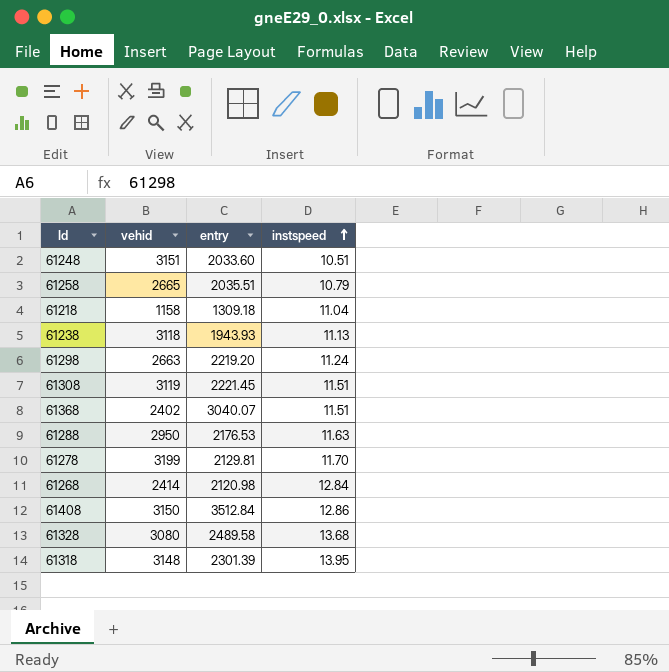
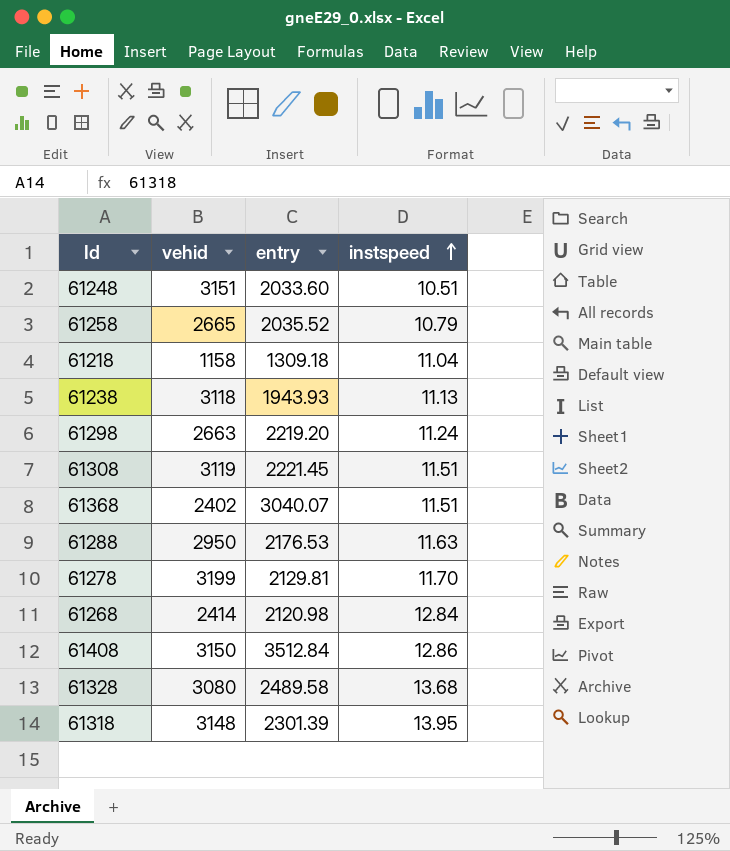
61258 | entry: 2035.51 -> 2035.52

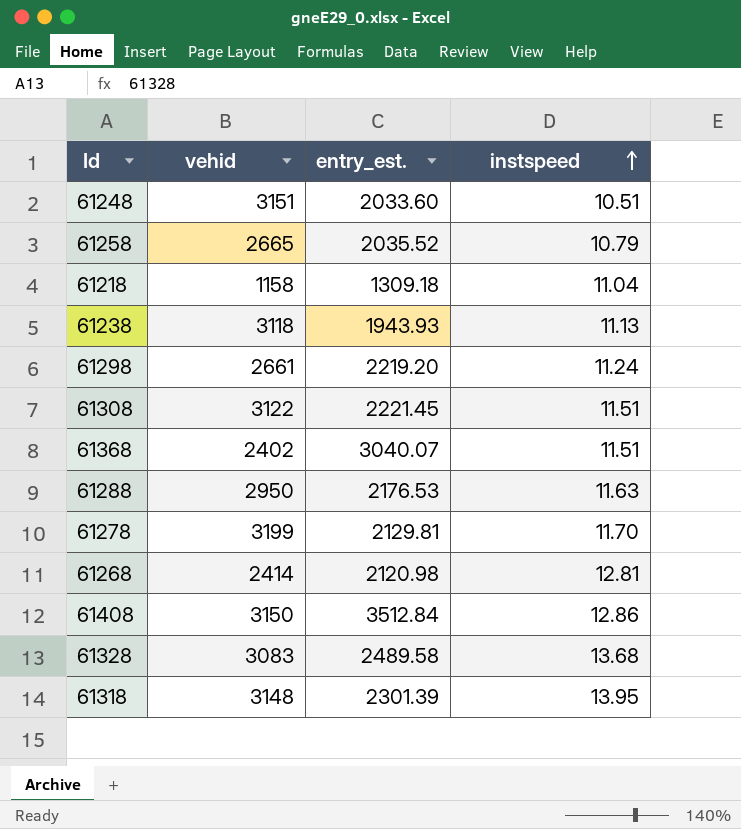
column name: entry -> entry_est.
61298 | vehid: 2663 -> 2661
61308 | vehid: 3119 -> 3122
61268 | instspeed: 12.84 -> 12.81
61328 | vehid: 3080 -> 3083

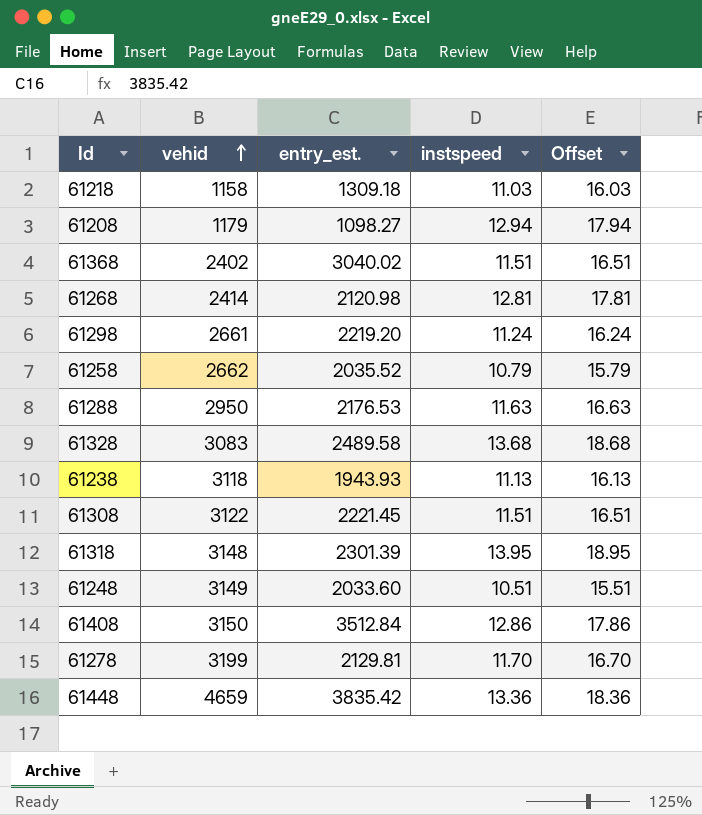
row order: instspeed ascending -> vehid ascending
column Offset | formula: none -> [instspeed] + 5
61218 | instspeed: 11.04 -> 11.03
row 61208: none -> 1179 | 1098.27 | 12.94 | 17.94
61368 | entry_est.: 3040.07 -> 3040.02
61258 | vehid: 2665 -> 2662
61248 | vehid: 3151 -> 3149
row 61448: none -> 4659 | 3835.42 | 13.36 | 18.36

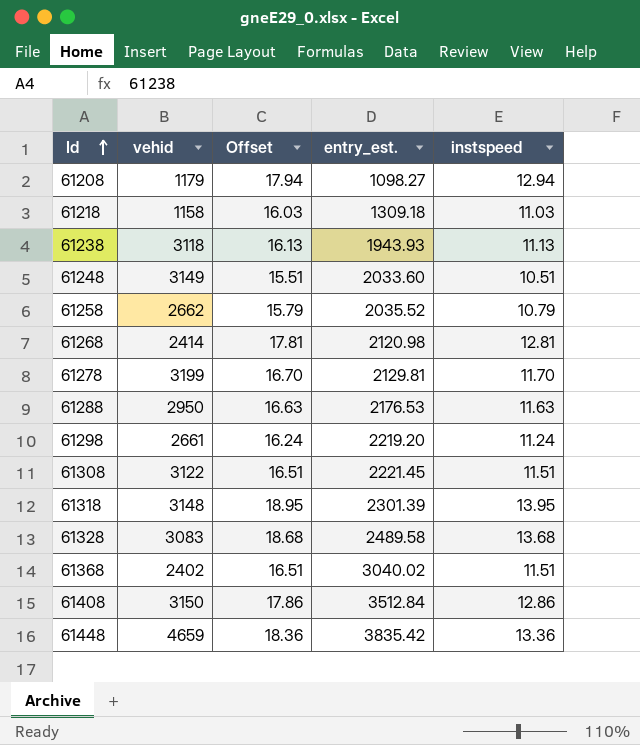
row order: vehid ascending -> Id ascending
column Offset | position: 5 -> 3

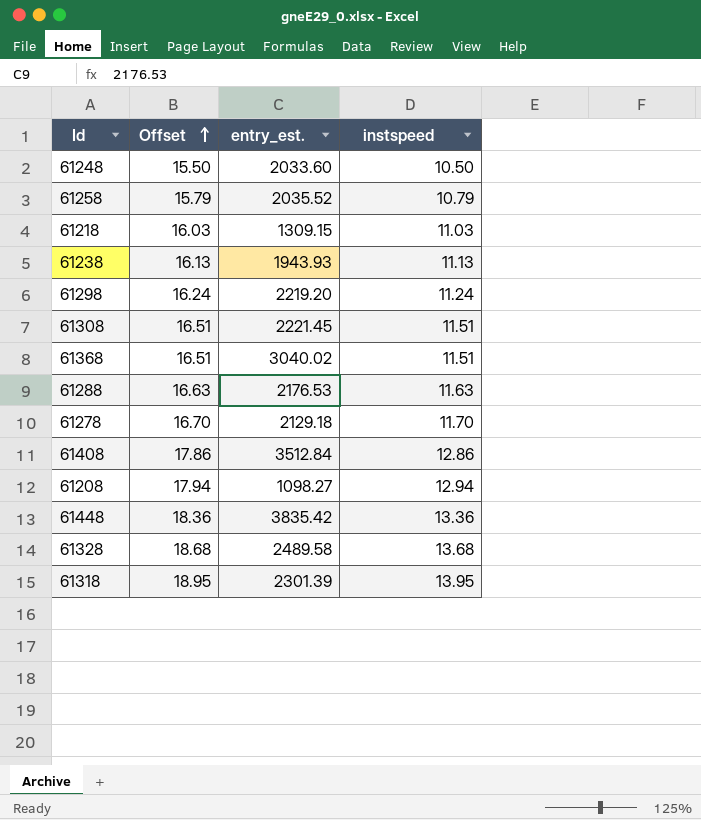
row order: Id ascending -> Offset ascending
column vehid | position: 2 -> none
row 61268: 2414 | 17.81 | 2120.98 | 12.81 -> none
61248 | Offset: 15.51 -> 15.50
61248 | instspeed: 10.51 -> 10.50
61218 | entry_est.: 1309.18 -> 1309.15
61278 | entry_est.: 2129.81 -> 2129.18

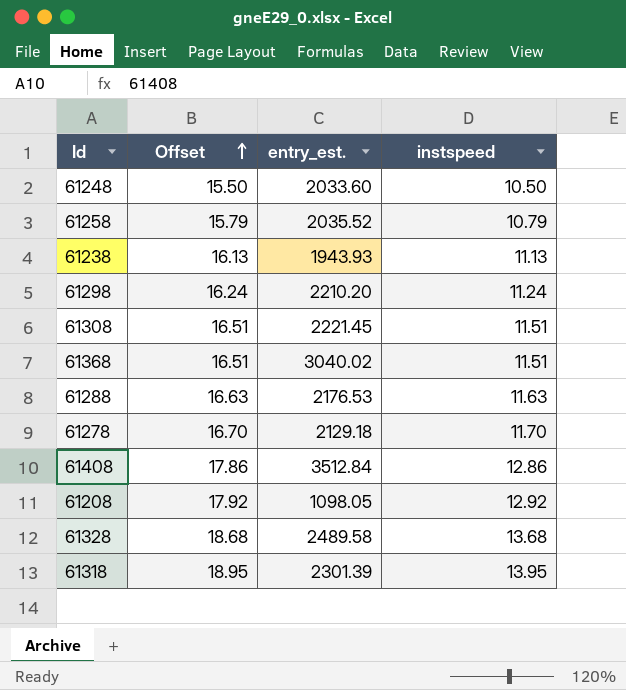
row 61218: 16.03 | 1309.15 | 11.03 -> none
row 61448: 18.36 | 3835.42 | 13.36 -> none
61298 | entry_est.: 2219.20 -> 2210.20
61208 | Offset: 17.94 -> 17.92
61208 | entry_est.: 1098.27 -> 1098.05
61208 | instspeed: 12.94 -> 12.92

